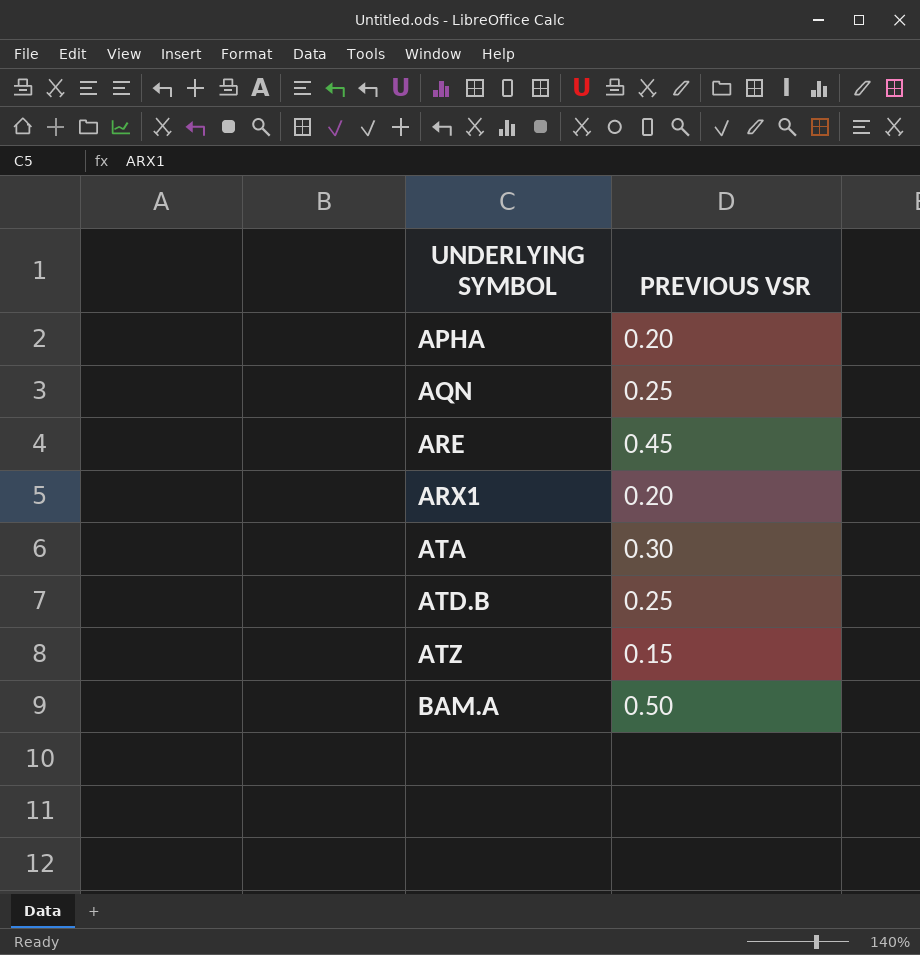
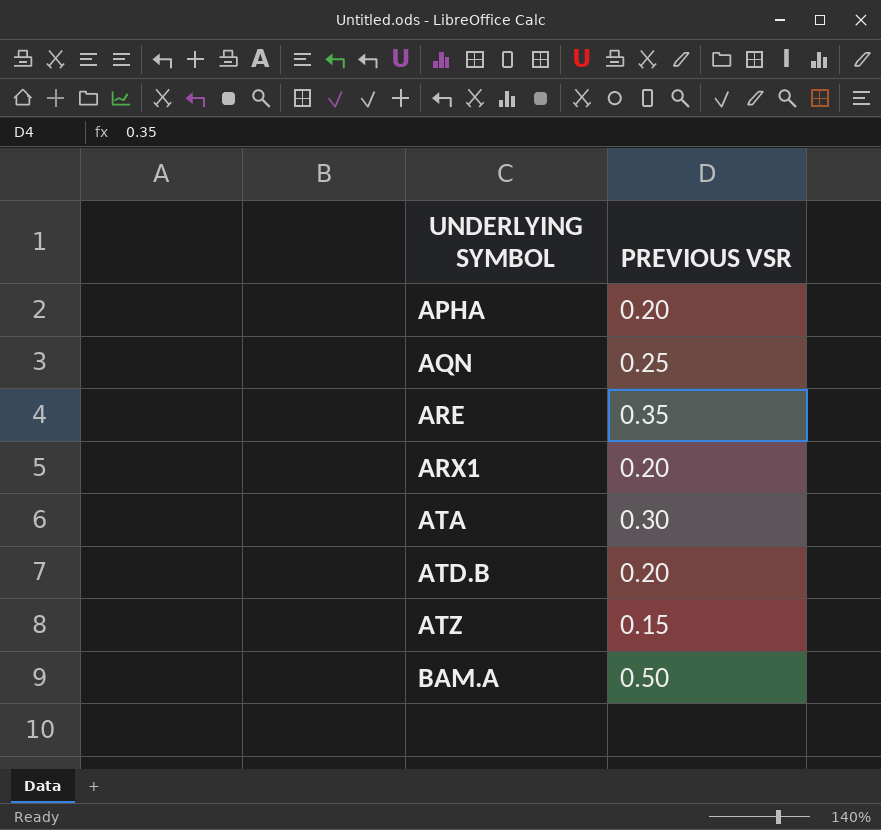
ARE | PREVIOUS VSR: 0.45 -> 0.35
ATD.B | PREVIOUS VSR: 0.25 -> 0.20

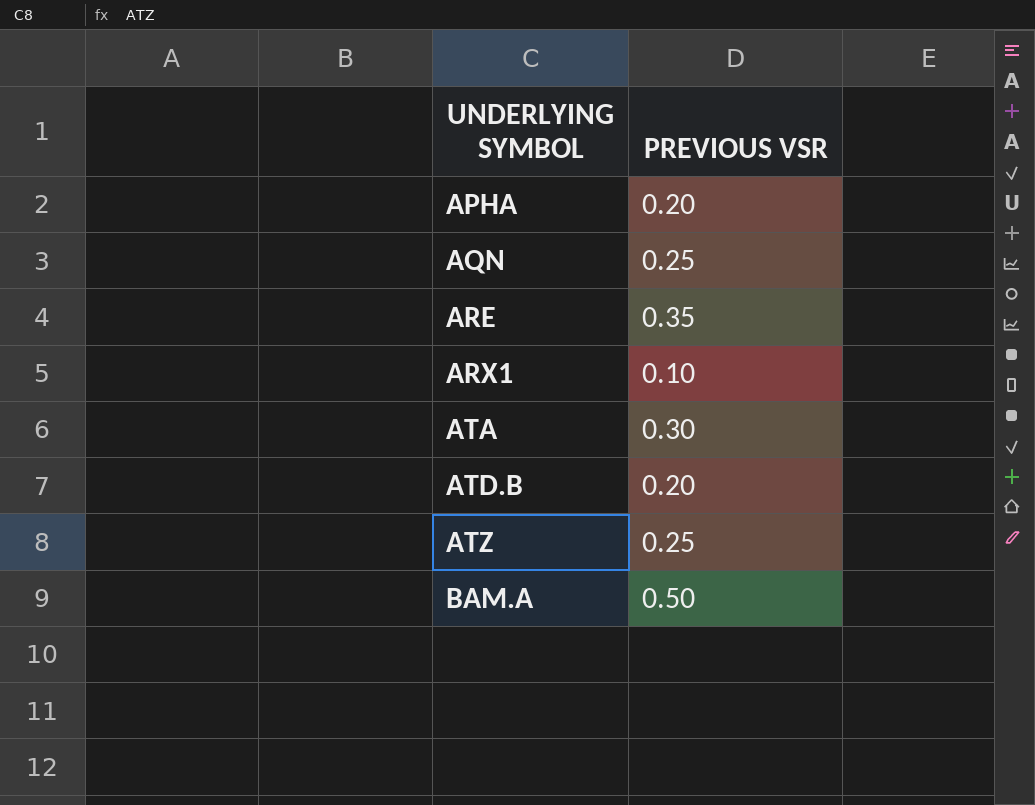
ARX1 | PREVIOUS VSR: 0.20 -> 0.10
ATZ | PREVIOUS VSR: 0.15 -> 0.25

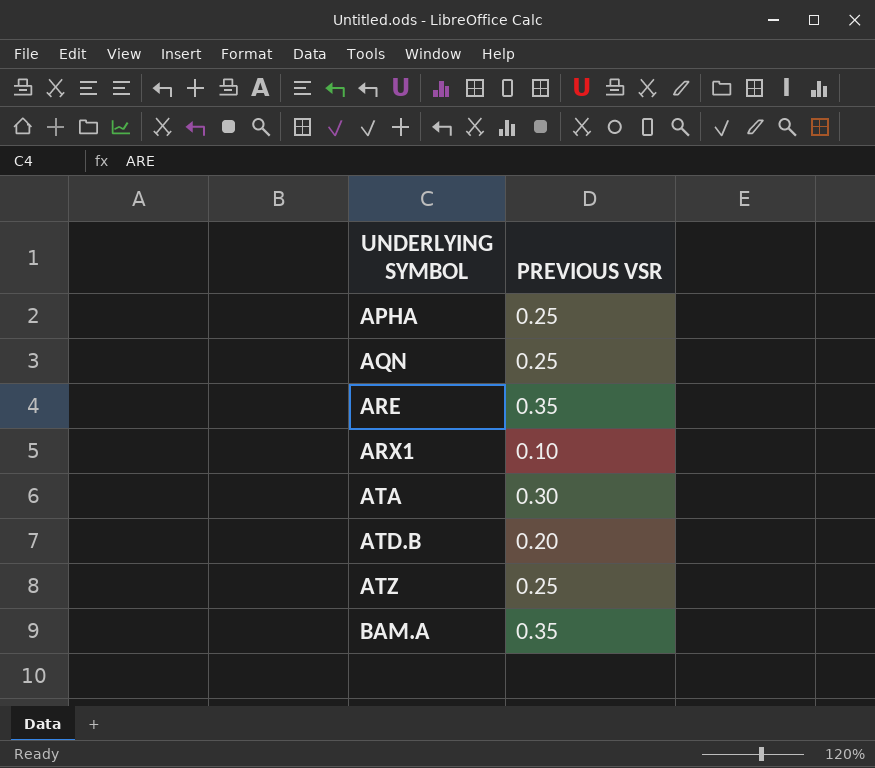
APHA | PREVIOUS VSR: 0.20 -> 0.25
BAM.A | PREVIOUS VSR: 0.50 -> 0.35

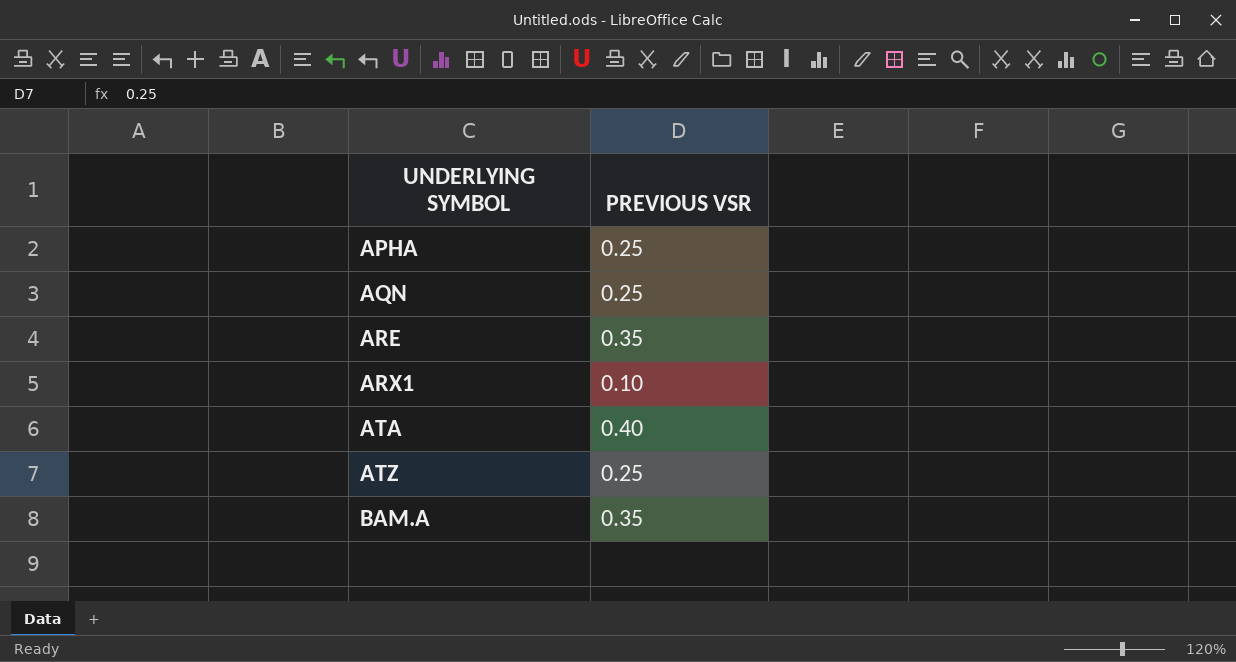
row ATD.B: 0.20 -> none
ATA | PREVIOUS VSR: 0.30 -> 0.40

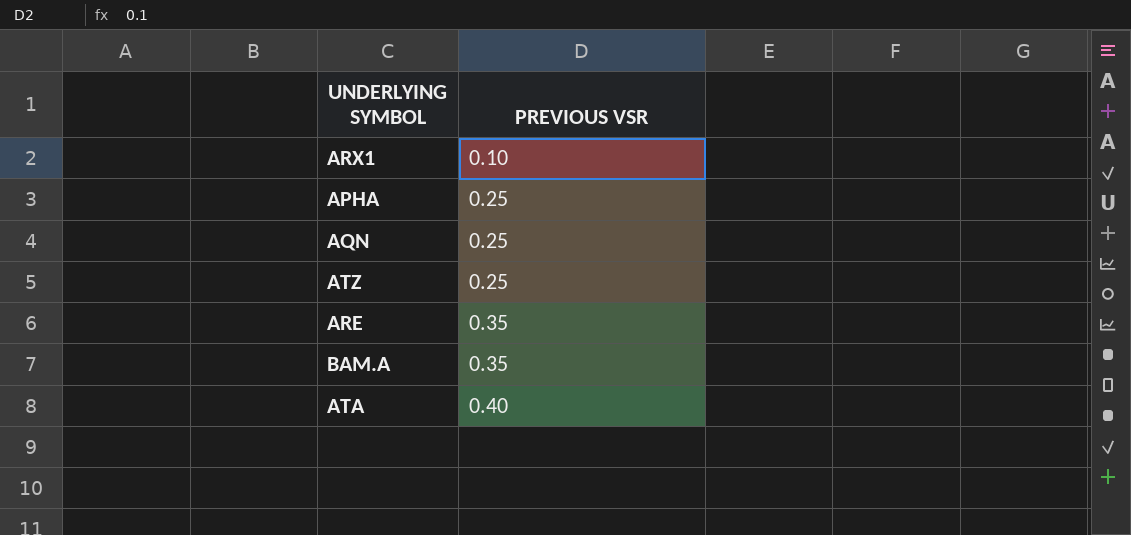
row order: UNDERLYING SYMBOL ascending -> PREVIOUS VSR ascending

